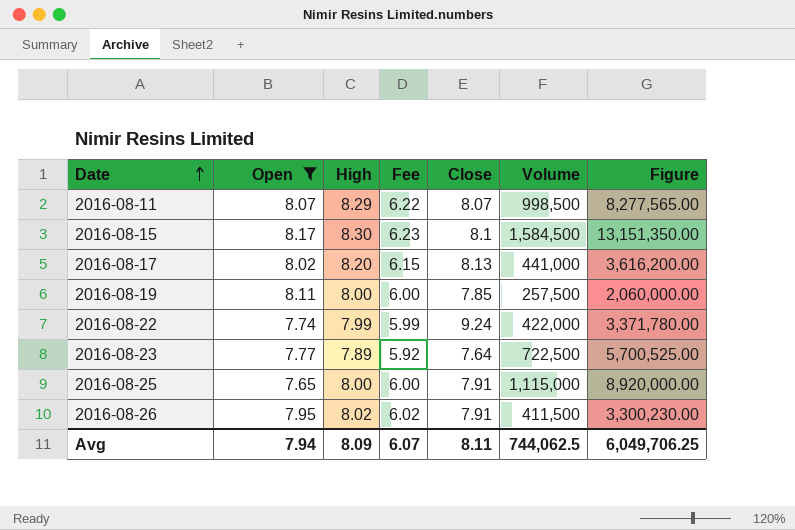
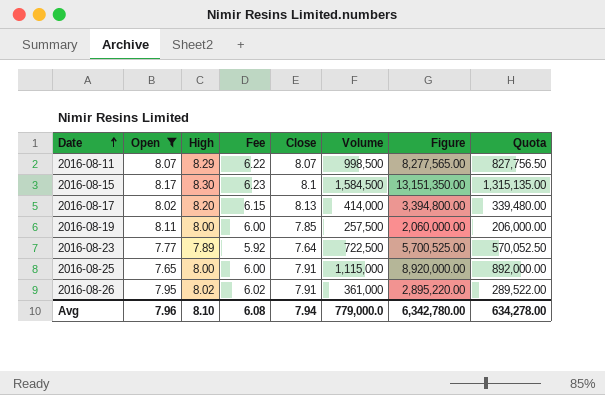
column Quota | formula: none -> [Figure] * 0.1
row 2016-08-22: 7.74 | 7.99 | 5.99 | 9.24 | 422,000 | 3,371,780.00 -> none
2016-08-17 | Volume: 441,000 -> 414,000
2016-08-17 | Figure: 3,616,200.00 -> 3,394,800.00
2016-08-26 | Volume: 411,500 -> 361,000
2016-08-26 | Figure: 3,300,230.00 -> 2,895,220.00
Avg | Open: 7.94 -> 7.96
Avg | High: 8.09 -> 8.10
Avg | Fee: 6.07 -> 6.08
Avg | Close: 8.11 -> 7.94
Avg | Volume: 744,062.5 -> 779,000.0
Avg | Figure: 6,049,706.25 -> 6,342,780.00

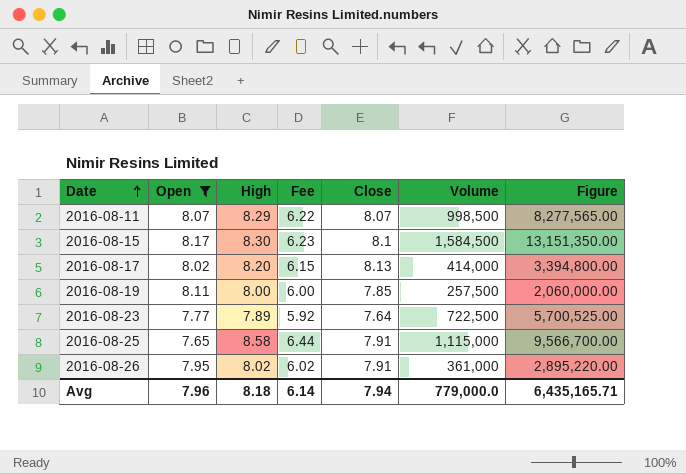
column Quota | formula: [Figure] * 0.1 -> none
2016-08-25 | High: 8.00 -> 8.58
2016-08-25 | Fee: 6.00 -> 6.44
2016-08-25 | Figure: 8,920,000.00 -> 9,566,700.00
Avg | High: 8.10 -> 8.18
Avg | Fee: 6.08 -> 6.14
Avg | Figure: 6,342,780.00 -> 6,435,165.71

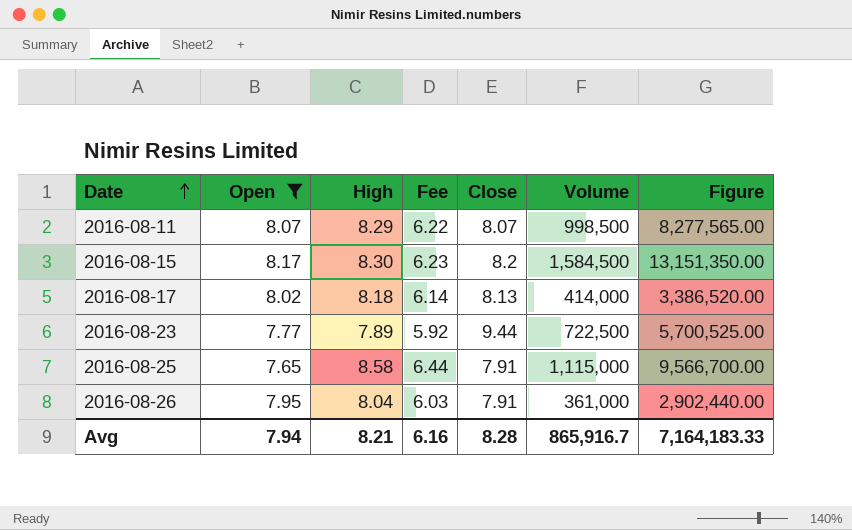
row 2016-08-19: 8.11 | 8.00 | 6.00 | 7.85 | 257,500 | 2,060,000.00 -> none
2016-08-15 | Close: 8.1 -> 8.2
2016-08-17 | High: 8.20 -> 8.18
2016-08-17 | Fee: 6.15 -> 6.14
2016-08-17 | Figure: 3,394,800.00 -> 3,386,520.00
2016-08-23 | Close: 7.64 -> 9.44
2016-08-26 | High: 8.02 -> 8.04
2016-08-26 | Fee: 6.02 -> 6.03
2016-08-26 | Figure: 2,895,220.00 -> 2,902,440.00
Avg | Open: 7.96 -> 7.94
Avg | High: 8.18 -> 8.21
Avg | Fee: 6.14 -> 6.16
Avg | Close: 7.94 -> 8.28
Avg | Volume: 779,000.0 -> 865,916.7
Avg | Figure: 6,435,165.71 -> 7,164,183.33

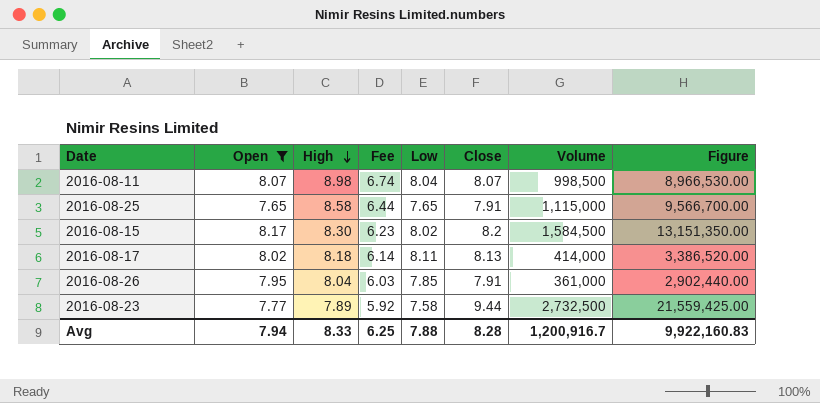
row order: Date ascending -> High descending
column Low | position: none -> 5
2016-08-11 | High: 8.29 -> 8.98
2016-08-11 | Fee: 6.22 -> 6.74
2016-08-11 | Figure: 8,277,565.00 -> 8,966,530.00
2016-08-23 | Volume: 722,500 -> 2,732,500
2016-08-23 | Figure: 5,700,525.00 -> 21,559,425.00
Avg | High: 8.21 -> 8.33
Avg | Fee: 6.16 -> 6.25
Avg | Volume: 865,916.7 -> 1,200,916.7
Avg | Figure: 7,164,183.33 -> 9,922,160.83

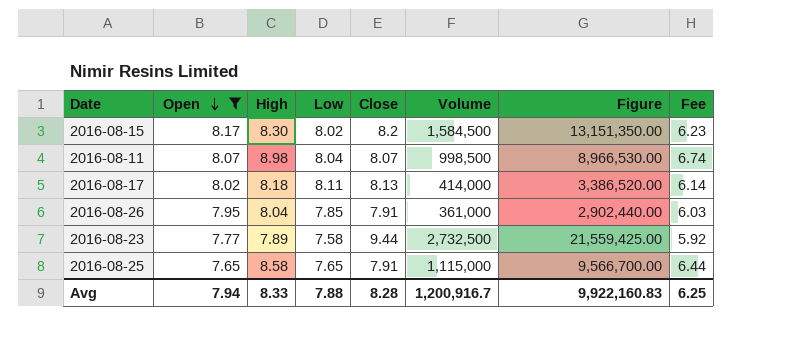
row order: High descending -> Open descending
column Fee | position: 4 -> 8

